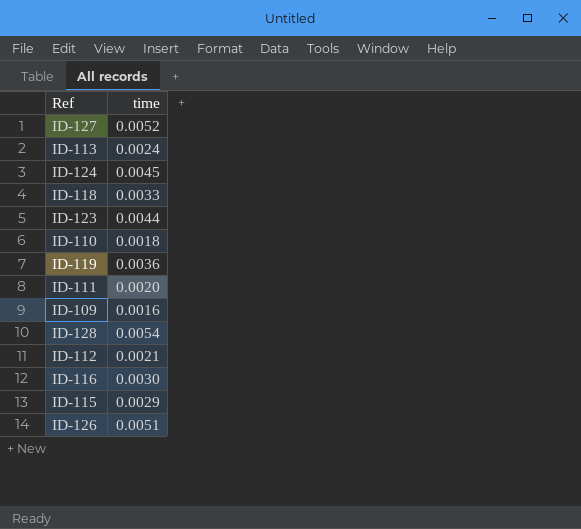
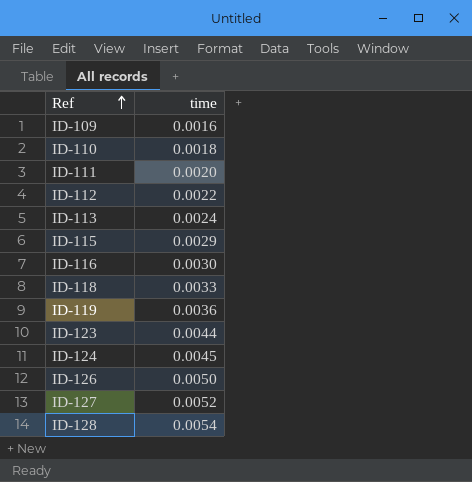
row order: none -> Ref ascending
ID-112 | time: 0.0021 -> 0.0022
ID-126 | time: 0.0051 -> 0.0050

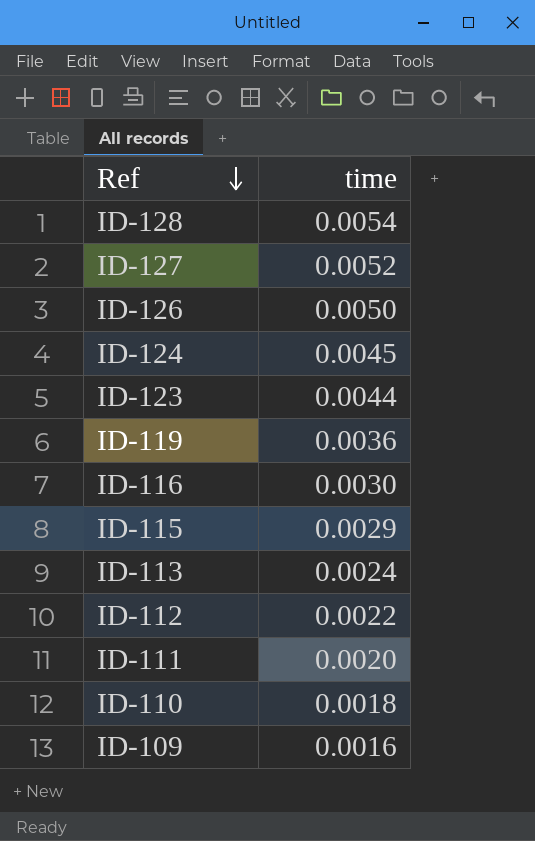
row order: Ref ascending -> Ref descending
row ID-118: 0.0033 -> none

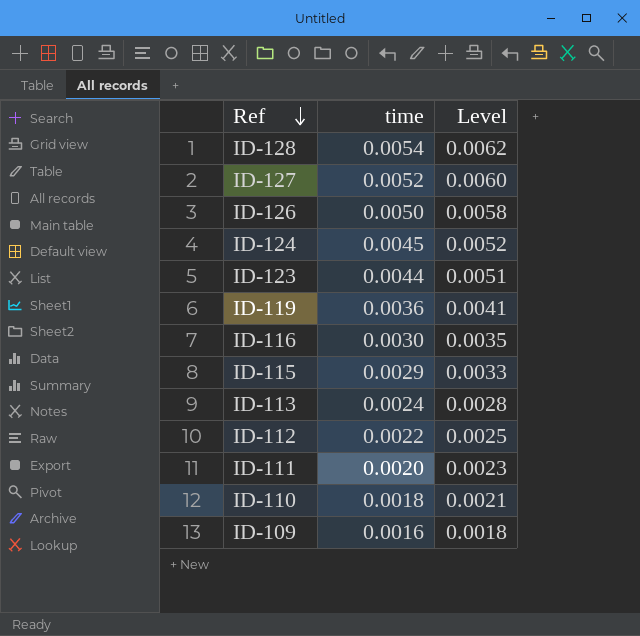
column Level | formula: none -> [time] * 1.15

